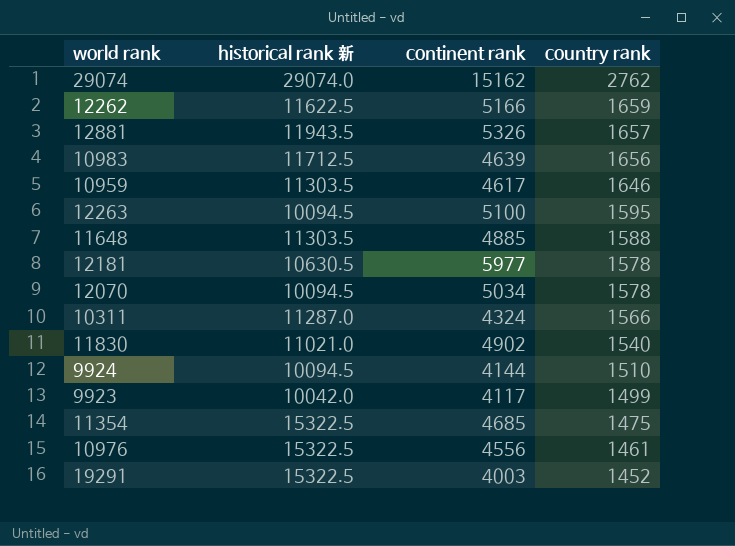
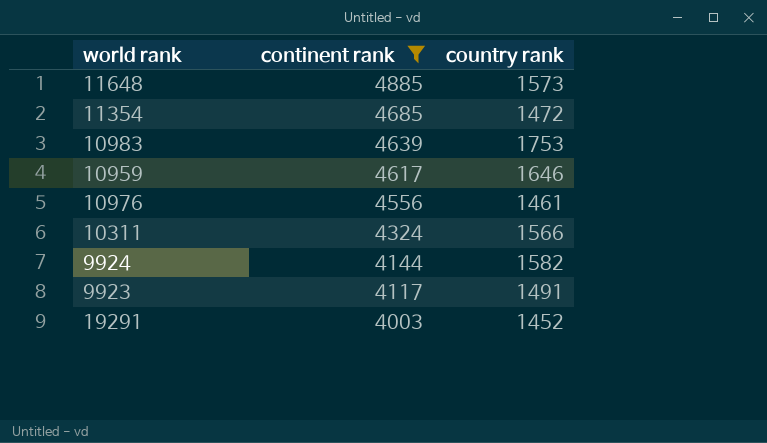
filter: none -> continent rank <= 4885
row order: country rank descending -> continent rank descending
column historical rank 新 | position: 2 -> none
11648 | country rank: 1588 -> 1573
11354 | country rank: 1475 -> 1472
10983 | country rank: 1656 -> 1753
9924 | country rank: 1510 -> 1582
9923 | country rank: 1499 -> 1491

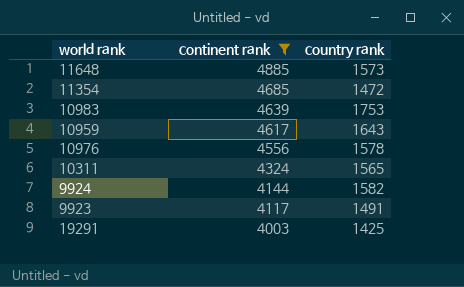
10959 | country rank: 1646 -> 1643
10976 | country rank: 1461 -> 1578
10311 | country rank: 1566 -> 1565
19291 | country rank: 1452 -> 1425

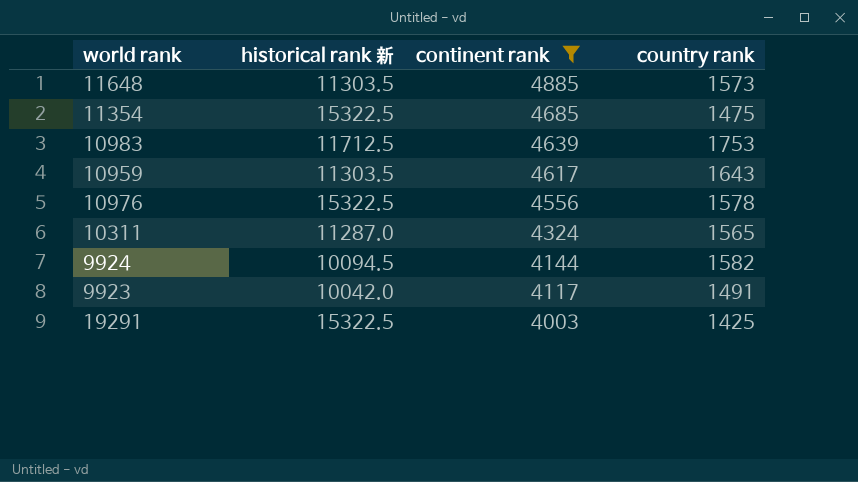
column historical rank 新 | position: none -> 2
11354 | country rank: 1472 -> 1475

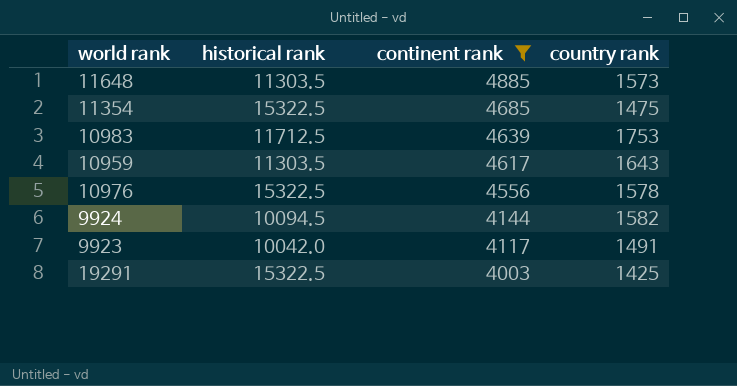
column name: historical rank 新 -> historical rank
row 10311: 11287.0 | 4324 | 1565 -> none

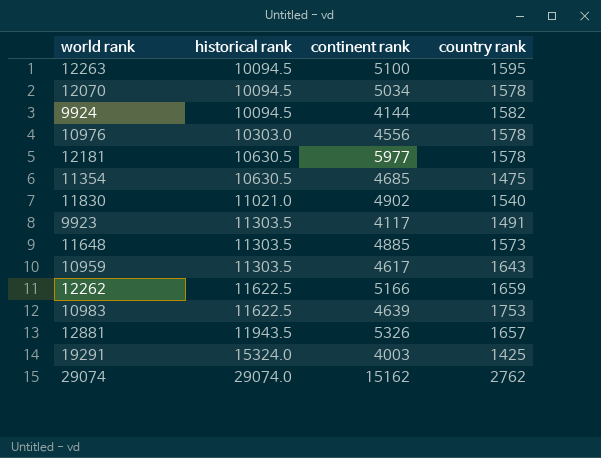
filter: continent rank <= 4885 -> none
row order: continent rank descending -> historical rank ascending
10976 | historical rank: 15322.5 -> 10303.0
11354 | historical rank: 15322.5 -> 10630.5
9923 | historical rank: 10042.0 -> 11303.5
10983 | historical rank: 11712.5 -> 11622.5
19291 | historical rank: 15322.5 -> 15324.0

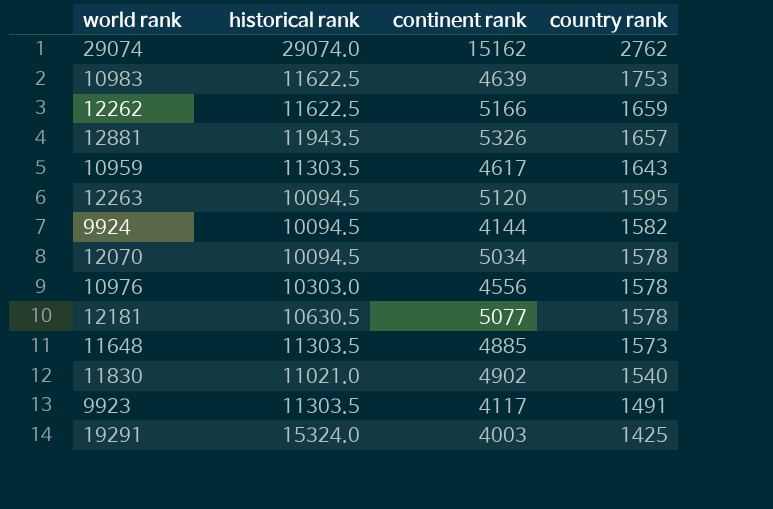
row order: historical rank ascending -> country rank descending
row 11354: 10630.5 | 4685 | 1475 -> none
12263 | continent rank: 5100 -> 5120
12181 | continent rank: 5977 -> 5077

